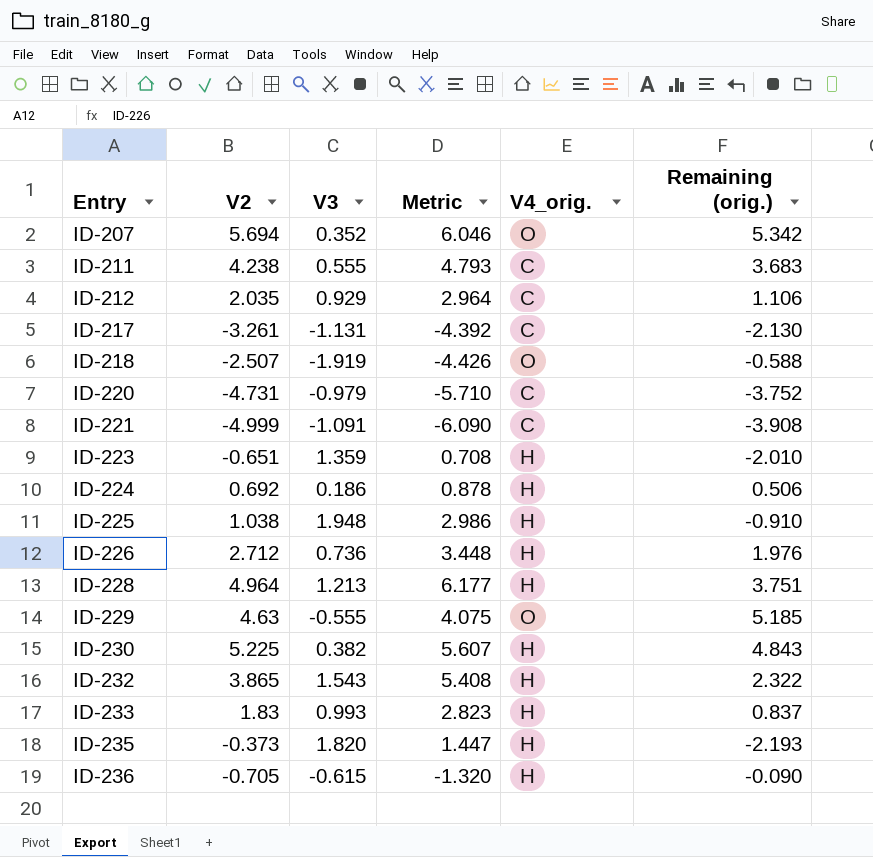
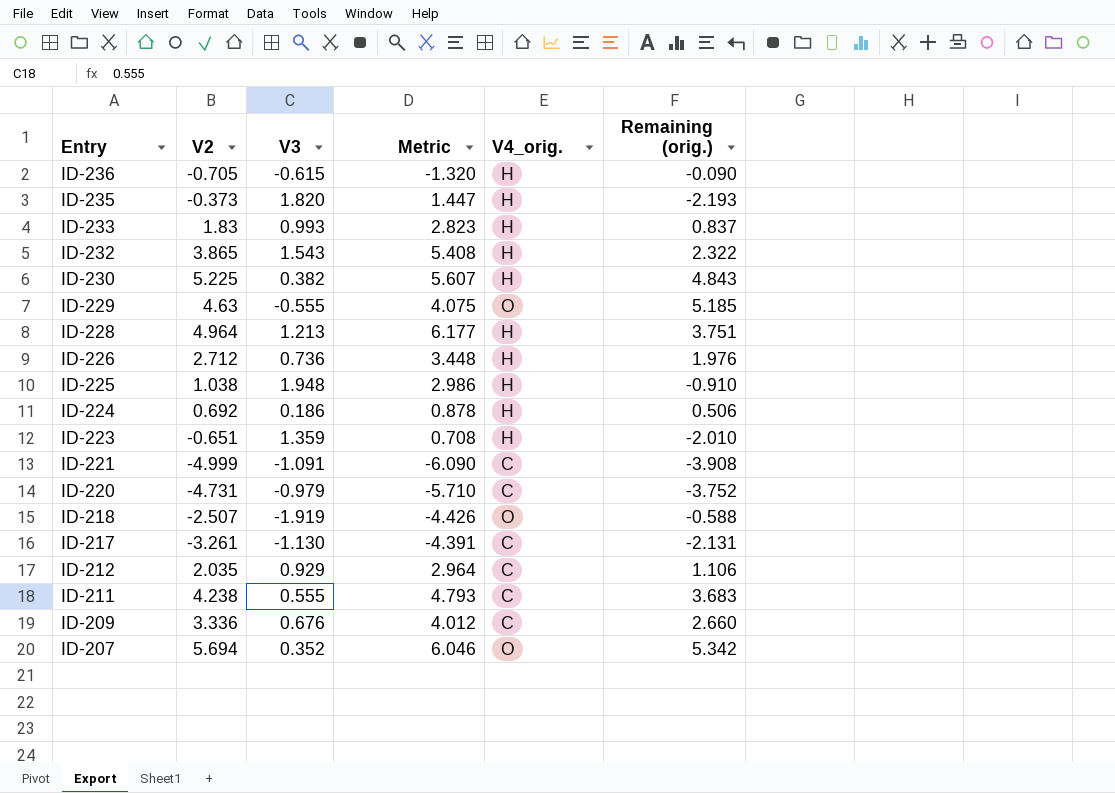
row order: Entry ascending -> Entry descending
ID-217 | V3: -1.131 -> -1.130
ID-217 | Metric: -4.392 -> -4.391
ID-217 | Remaining (orig.): -2.130 -> -2.131
row ID-209: none -> 3.336 | 0.676 | 4.012 | C | 2.660

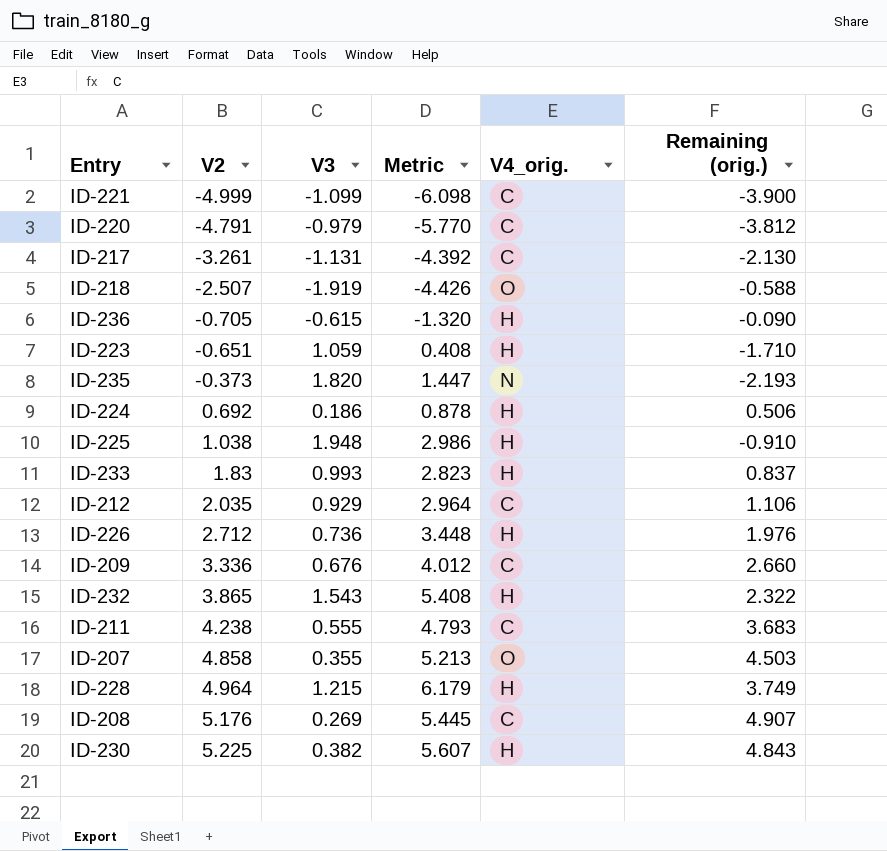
row order: Entry descending -> V2 ascending
row ID-229: 4.63 | -0.555 | 4.075 | O | 5.185 -> none
ID-221 | V3: -1.091 -> -1.099
ID-221 | Metric: -6.090 -> -6.098
ID-221 | Remaining (orig.): -3.908 -> -3.900
ID-220 | V2: -4.731 -> -4.791
ID-220 | Metric: -5.710 -> -5.770
ID-220 | Remaining (orig.): -3.752 -> -3.812
ID-217 | V3: -1.130 -> -1.131
ID-217 | Metric: -4.391 -> -4.392
ID-217 | Remaining (orig.): -2.131 -> -2.130
ID-223 | V3: 1.359 -> 1.059
ID-223 | Metric: 0.708 -> 0.408
ID-223 | Remaining (orig.): -2.010 -> -1.710
ID-235 | V4_orig.: H -> N
ID-207 | V2: 5.694 -> 4.858
ID-207 | V3: 0.352 -> 0.355
ID-207 | Metric: 6.046 -> 5.213
ID-207 | Remaining (orig.): 5.342 -> 4.503
ID-228 | V3: 1.213 -> 1.215
ID-228 | Metric: 6.177 -> 6.179
ID-228 | Remaining (orig.): 3.751 -> 3.749
row ID-208: none -> 5.176 | 0.269 | 5.445 | C | 4.907

